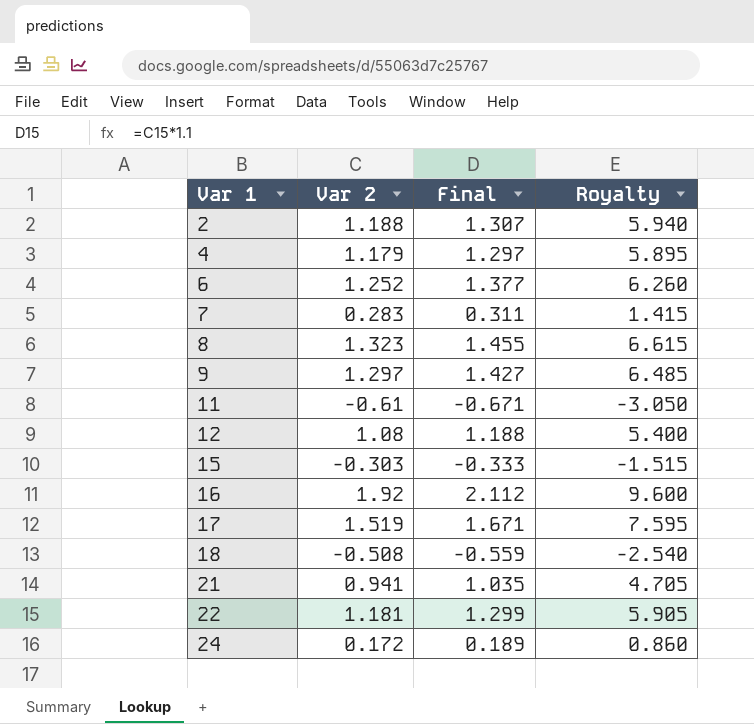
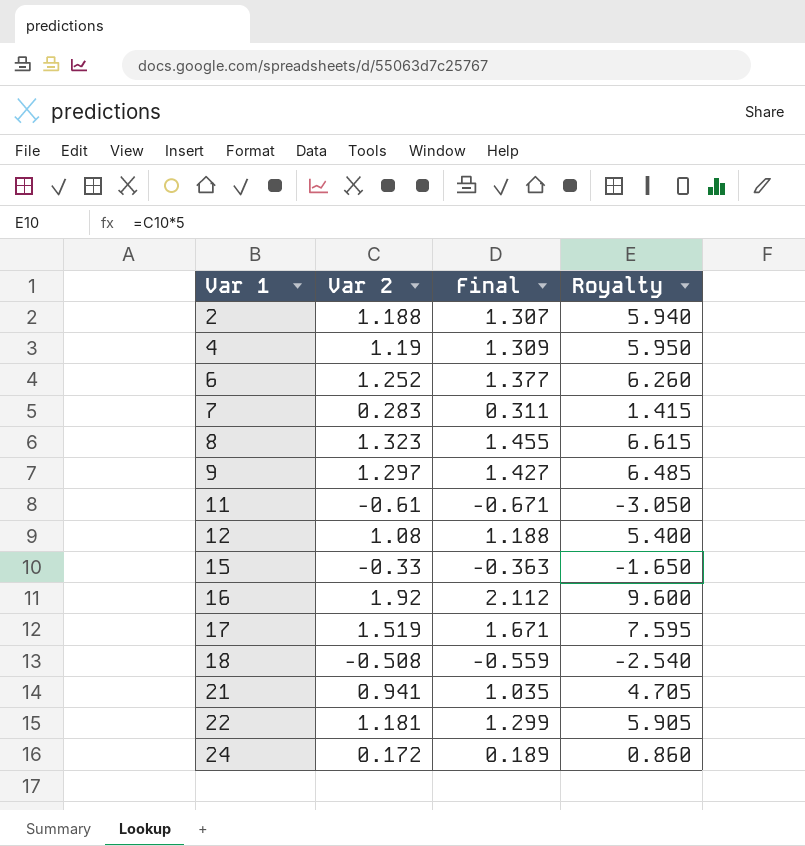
4 | Var 2: 1.179 -> 1.19
4 | Final: 1.297 -> 1.309
4 | Royalty: 5.895 -> 5.950
15 | Var 2: -0.303 -> -0.33
15 | Final: -0.333 -> -0.363
15 | Royalty: -1.515 -> -1.650

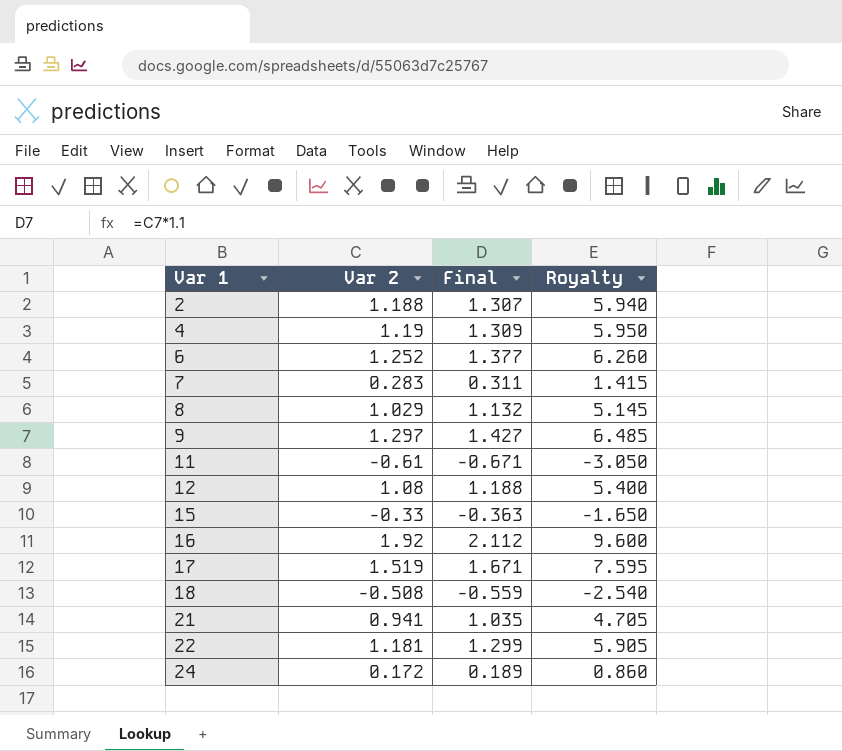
8 | Var 2: 1.323 -> 1.029
8 | Final: 1.455 -> 1.132
8 | Royalty: 6.615 -> 5.145

